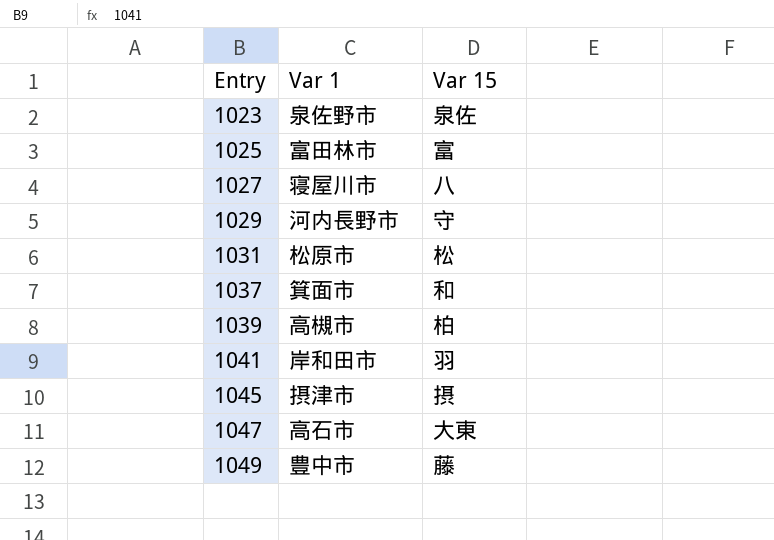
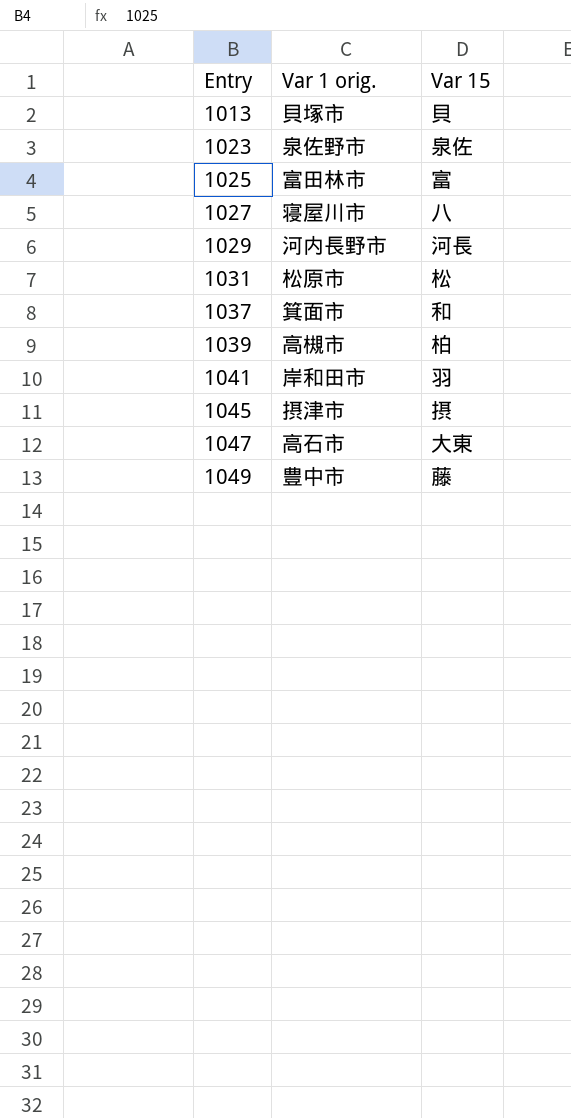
column name: Var 1 -> Var 1 orig.
row 1013: none -> 貝塚市 | 貝
1029 | Var 15: 守 -> 河長

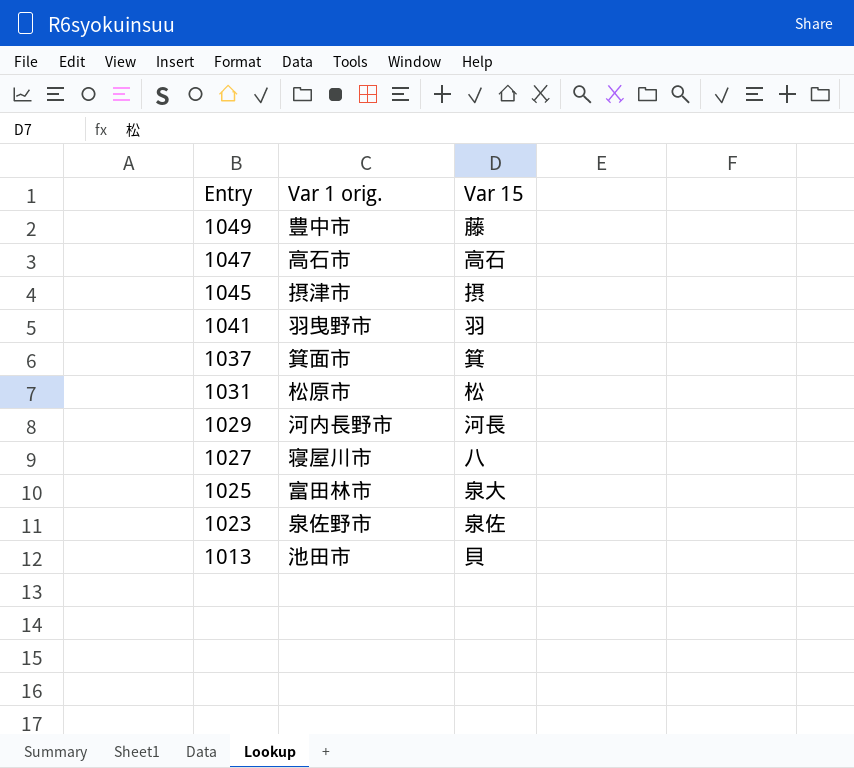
row order: Entry ascending -> Entry descending
row 1039: 高槻市 | 柏 -> none
1047 | Var 15: 大東 -> 高石
1041 | Var 1 orig.: 岸和田市 -> 羽曳野市
1037 | Var 15: 和 -> 箕
1025 | Var 15: 富 -> 泉大
1013 | Var 1 orig.: 貝塚市 -> 池田市

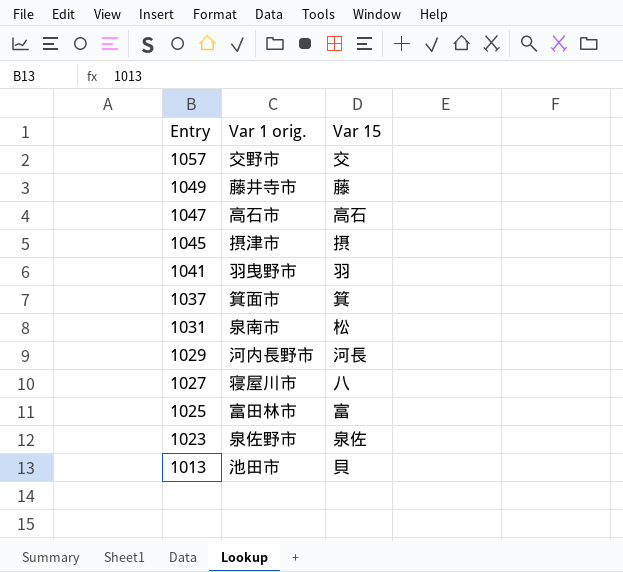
row 1057: none -> 交野市 | 交
1049 | Var 1 orig.: 豊中市 -> 藤井寺市
1031 | Var 1 orig.: 松原市 -> 泉南市
1025 | Var 15: 泉大 -> 富

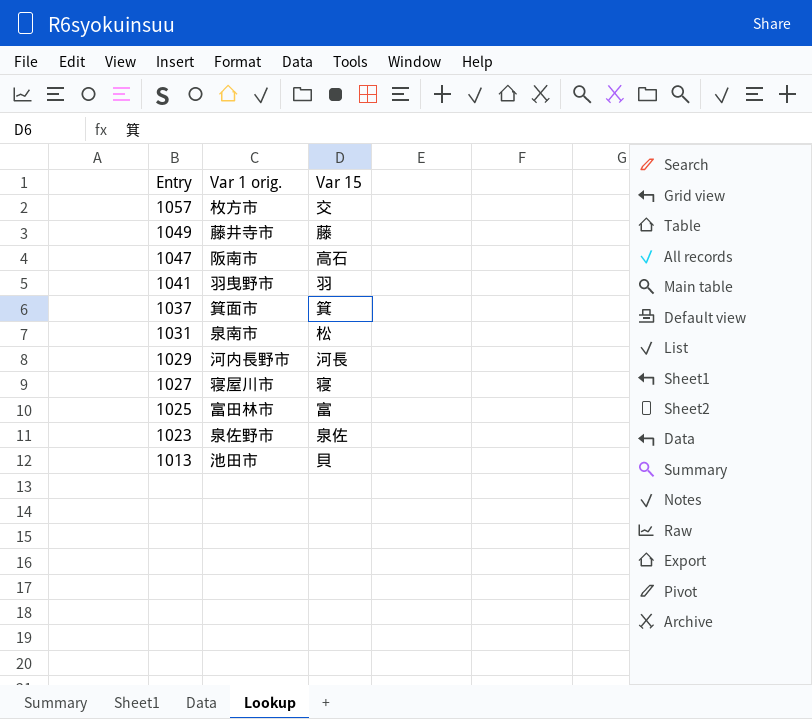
row 1045: 摂津市 | 摂 -> none
1057 | Var 1 orig.: 交野市 -> 枚方市
1047 | Var 1 orig.: 高石市 -> 阪南市
1027 | Var 15: 八 -> 寝

